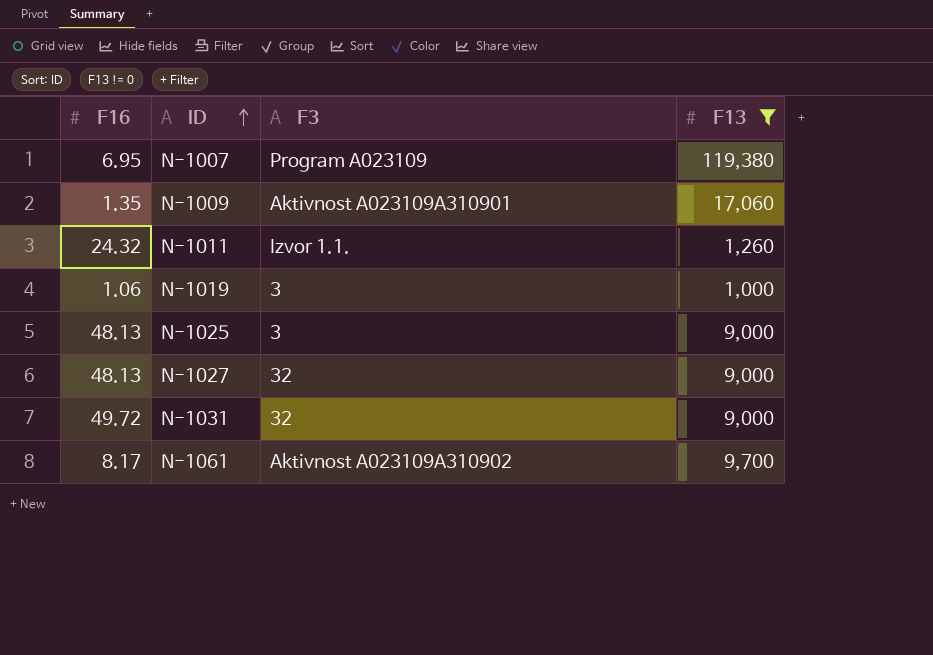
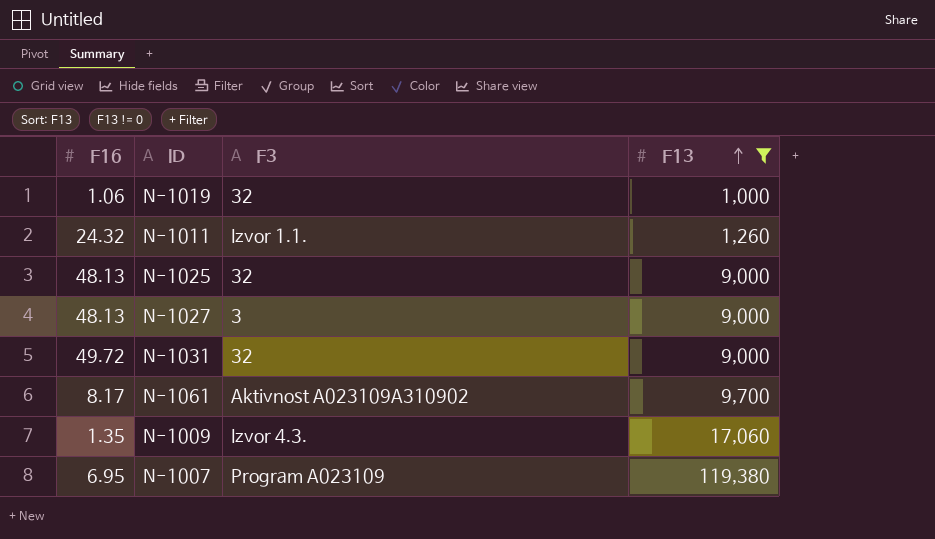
row order: ID ascending -> F13 ascending
N-1019 | F3: 3 -> 32
N-1025 | F3: 3 -> 32
N-1027 | F3: 32 -> 3
N-1009 | F3: Aktivnost A023109A310901 -> Izvor 4.3.

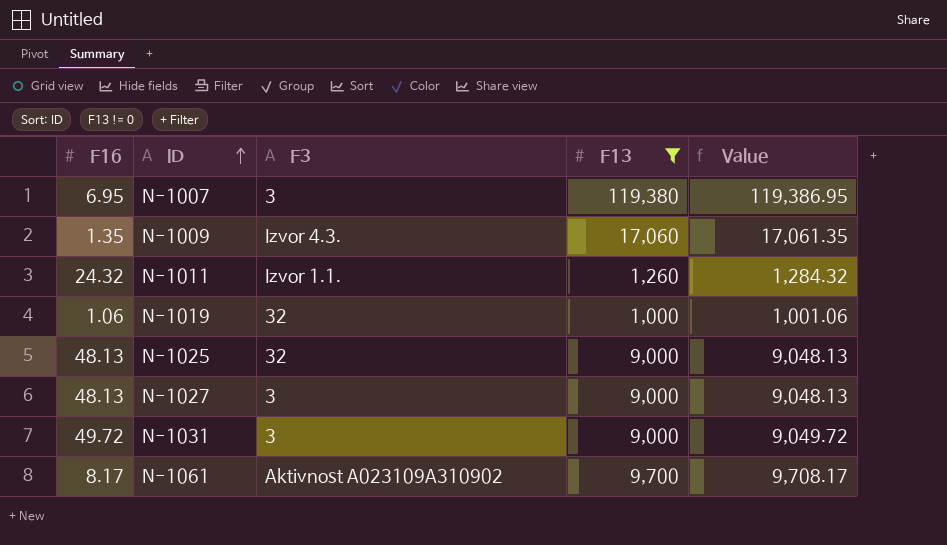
row order: F13 ascending -> ID ascending
column Value | formula: none -> [F16] + [F13]
N-1007 | F3: Program A023109 -> 3
N-1031 | F3: 32 -> 3

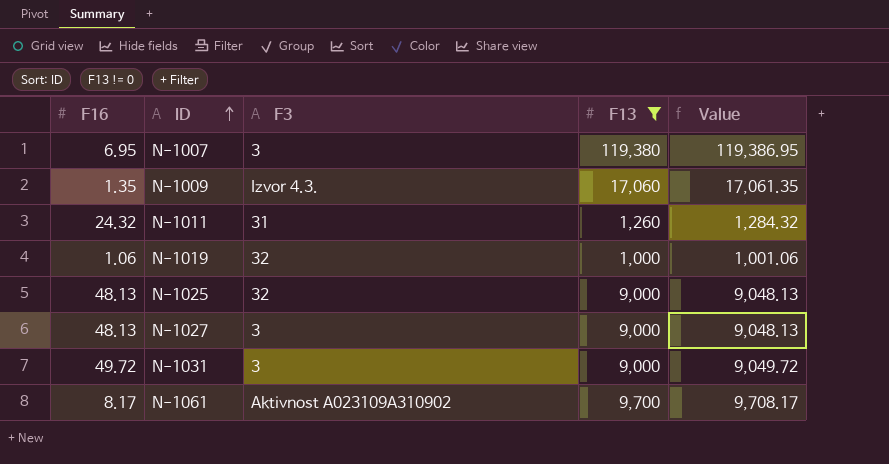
N-1011 | F3: Izvor 1.1. -> 31

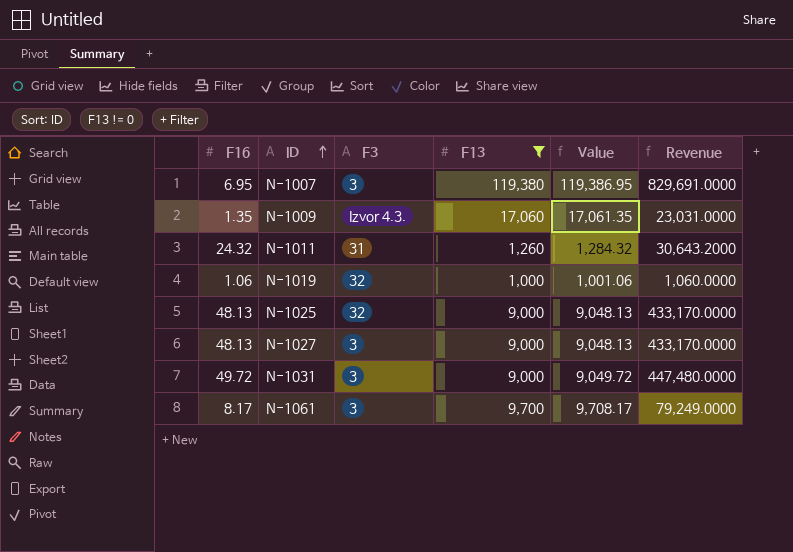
column Revenue | formula: none -> [F16] * [F13]
N-1061 | F3: Aktivnost A023109A310902 -> 3

